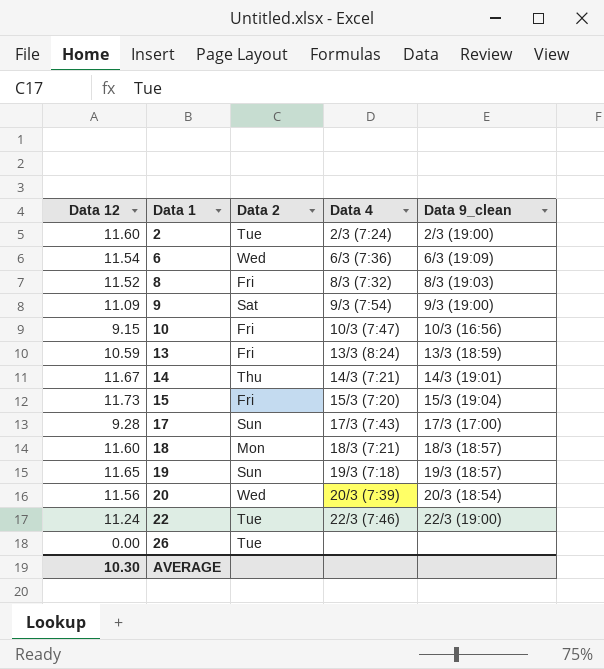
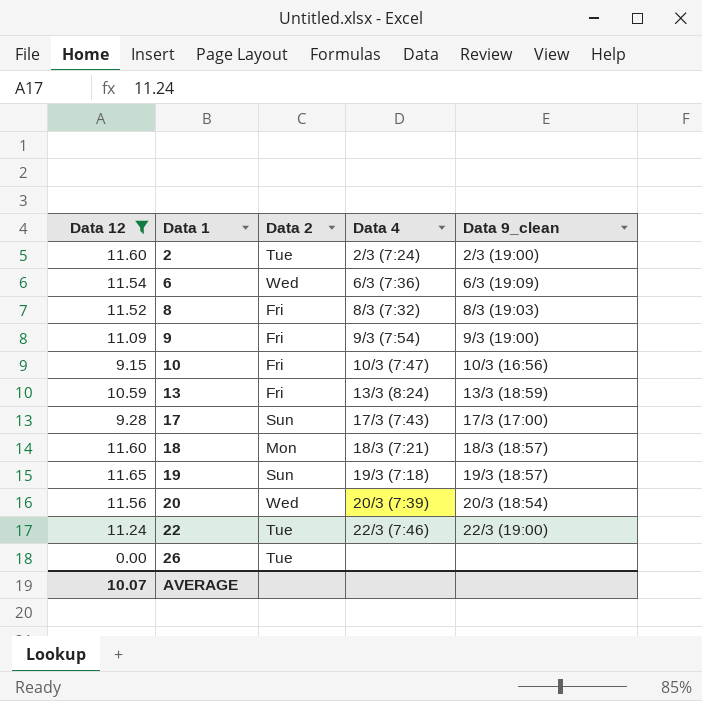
filter: none -> Data 12 <= 11.65
9 | Data 2: Sat -> Fri
AVERAGE | Data 12: 10.30 -> 10.07

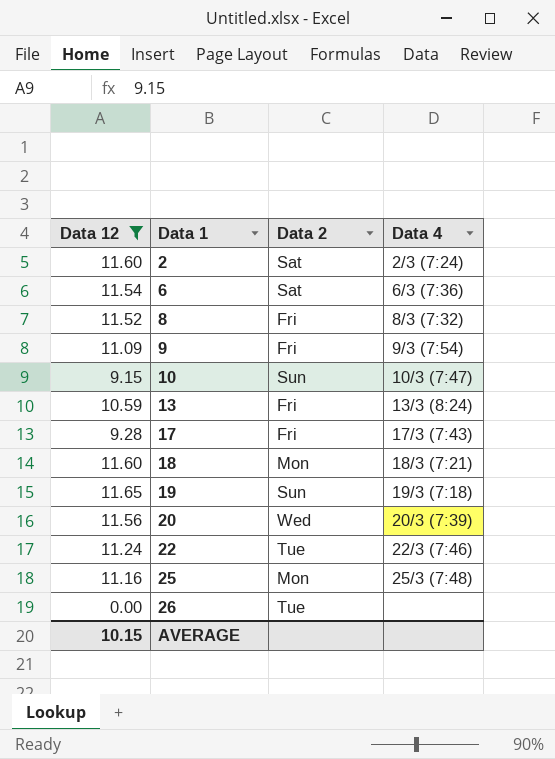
column Data 9_clean | position: 5 -> none
2 | Data 2: Tue -> Sat
6 | Data 2: Wed -> Sat
10 | Data 2: Fri -> Sun
17 | Data 2: Sun -> Fri
row 25: none -> 11.16 | Mon | 25/3 (7:48)
AVERAGE | Data 12: 10.07 -> 10.15

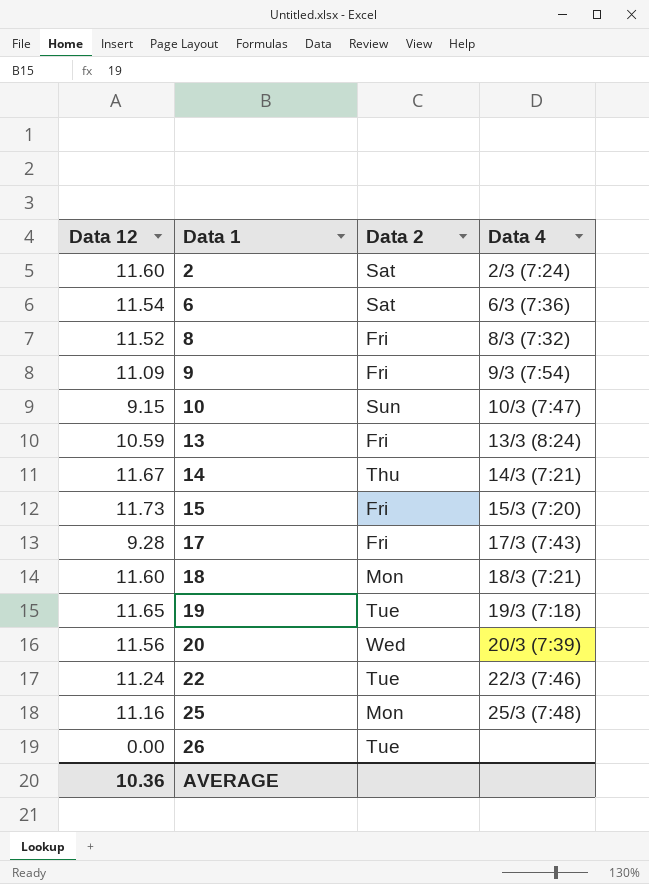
filter: Data 12 <= 11.65 -> none
19 | Data 2: Sun -> Tue
AVERAGE | Data 12: 10.15 -> 10.36

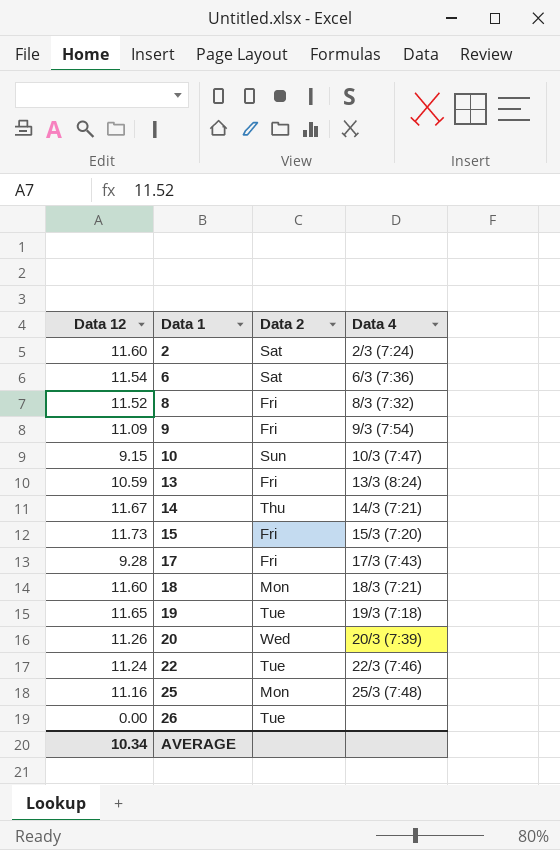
20 | Data 12: 11.56 -> 11.26
AVERAGE | Data 12: 10.36 -> 10.34

